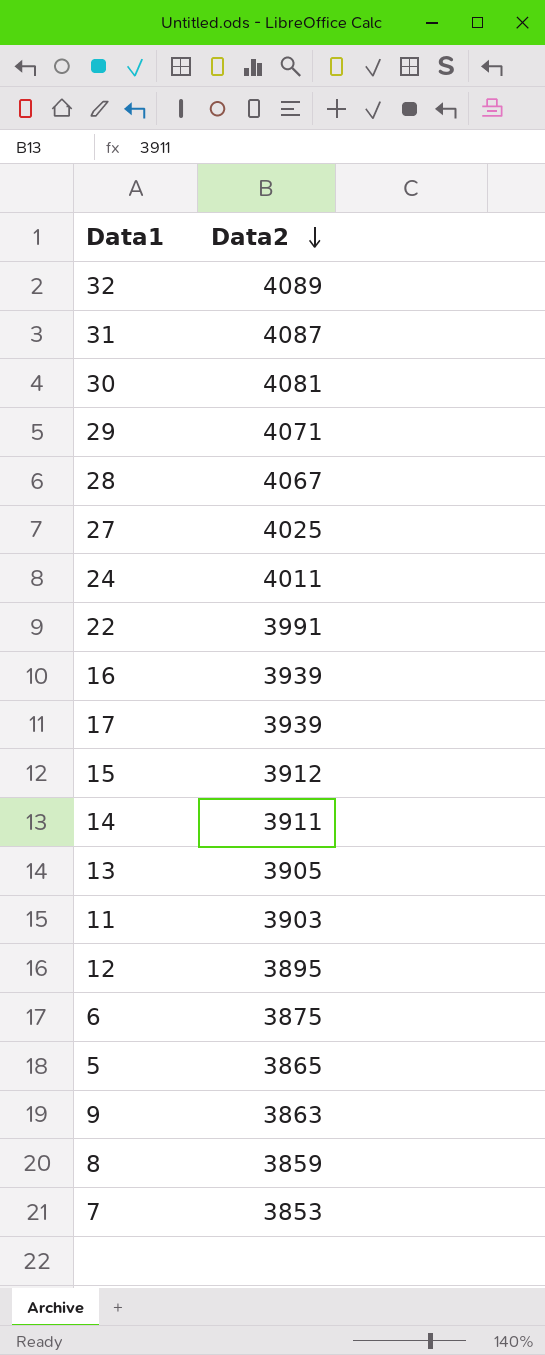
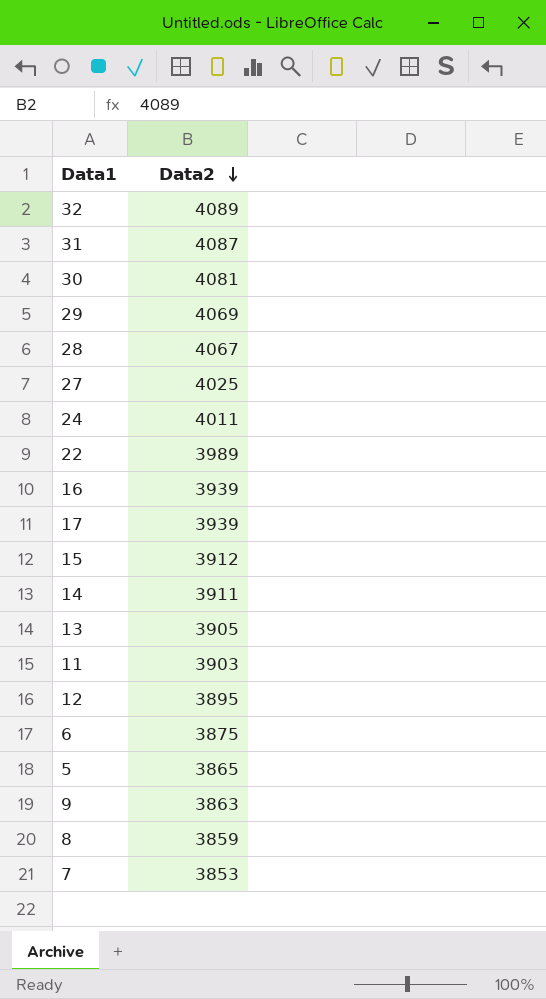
29 | Data2: 4071 -> 4069
22 | Data2: 3991 -> 3989

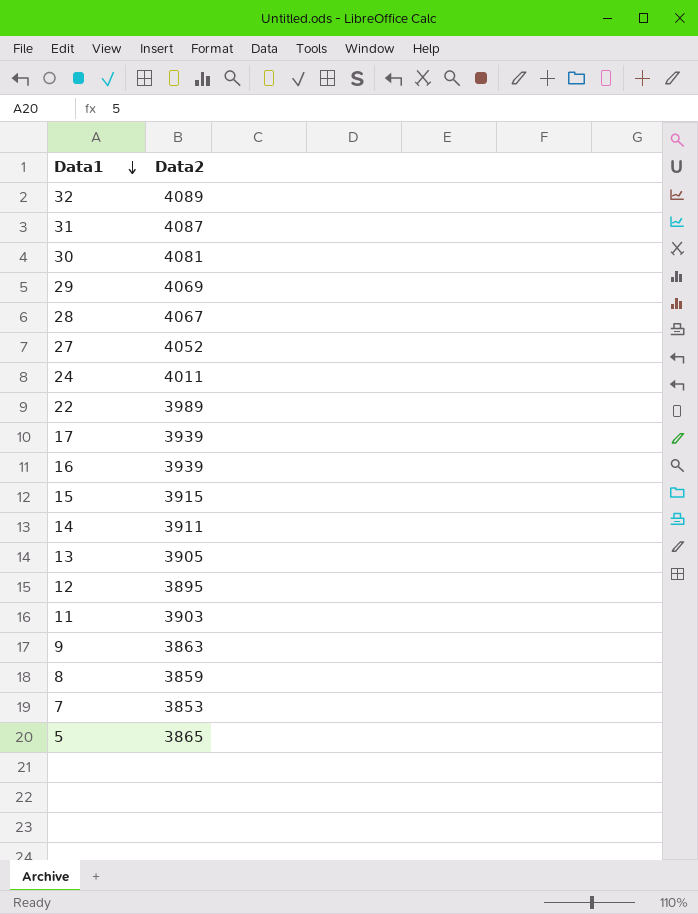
row order: Data2 descending -> Data1 descending
row 6: 3875 -> none
27 | Data2: 4025 -> 4052
15 | Data2: 3912 -> 3915

